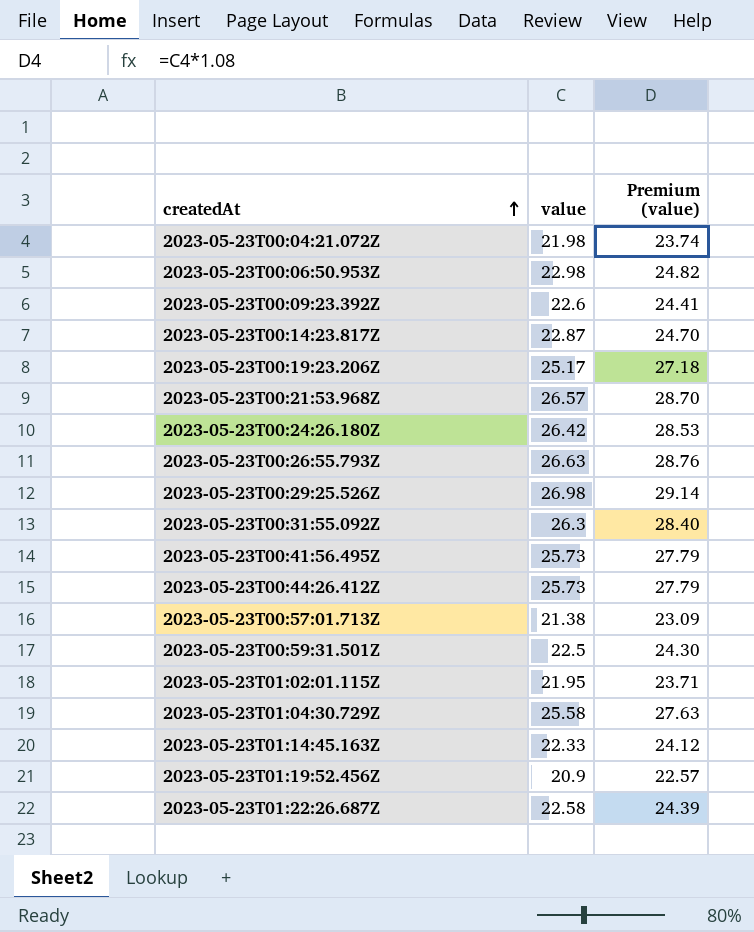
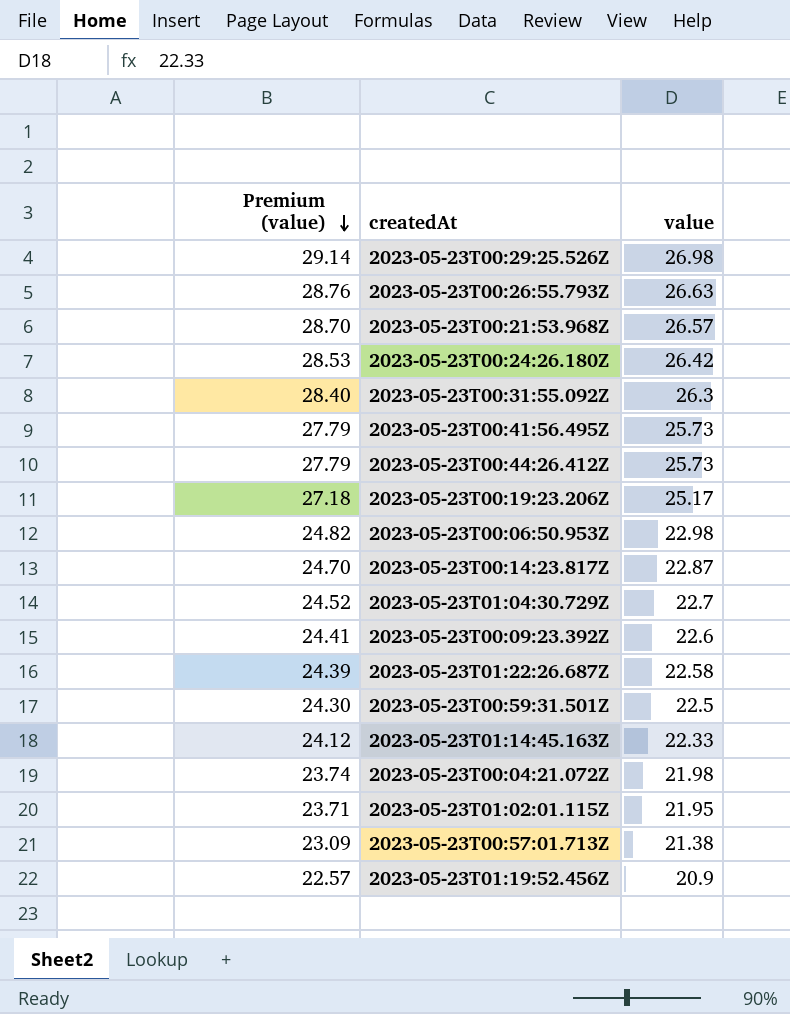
row order: createdAt ascending -> Premium (value) descending
column Premium (value) | position: 3 -> 1
2023-05-23T01:04:30.729Z | Premium (value): 27.63 -> 24.52
2023-05-23T01:04:30.729Z | value: 25.58 -> 22.7

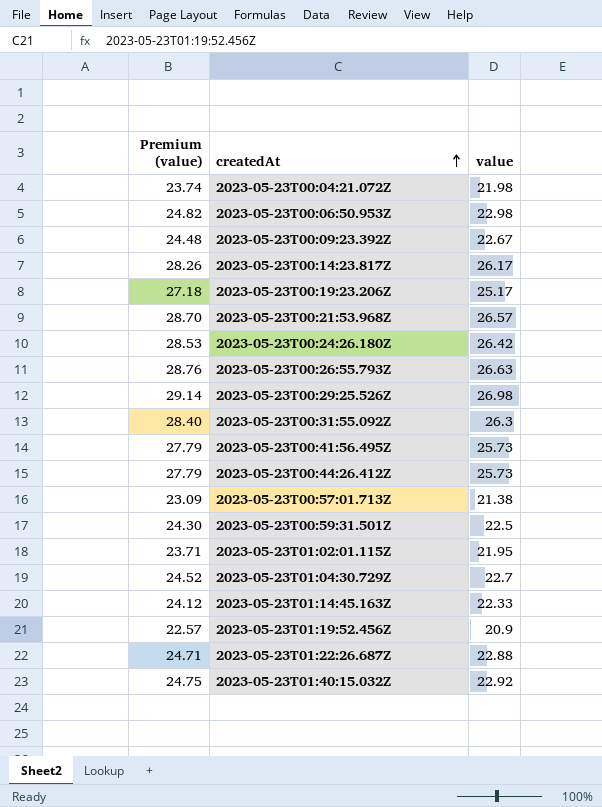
row order: Premium (value) descending -> createdAt ascending
2023-05-23T00:09:23.392Z | Premium (value): 24.41 -> 24.48
2023-05-23T00:09:23.392Z | value: 22.6 -> 22.67
2023-05-23T00:14:23.817Z | Premium (value): 24.70 -> 28.26
2023-05-23T00:14:23.817Z | value: 22.87 -> 26.17
2023-05-23T01:22:26.687Z | Premium (value): 24.39 -> 24.71
2023-05-23T01:22:26.687Z | value: 22.58 -> 22.88
row 2023-05-23T01:40:15.032Z: none -> 24.75 | 22.92

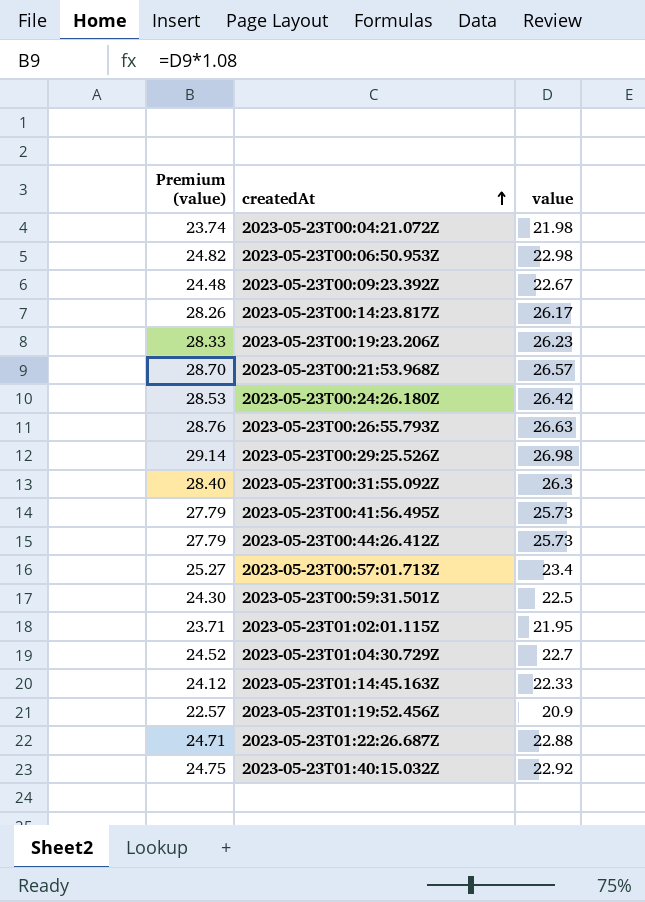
2023-05-23T00:19:23.206Z | Premium (value): 27.18 -> 28.33
2023-05-23T00:19:23.206Z | value: 25.17 -> 26.23
2023-05-23T00:57:01.713Z | Premium (value): 23.09 -> 25.27
2023-05-23T00:57:01.713Z | value: 21.38 -> 23.4

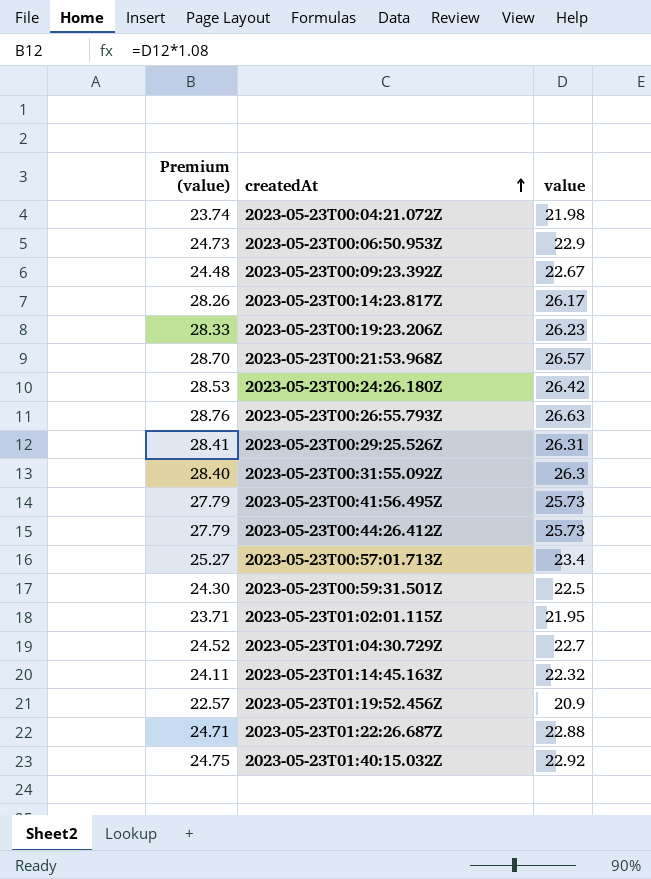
2023-05-23T00:06:50.953Z | Premium (value): 24.82 -> 24.73
2023-05-23T00:06:50.953Z | value: 22.98 -> 22.9
2023-05-23T00:29:25.526Z | Premium (value): 29.14 -> 28.41
2023-05-23T00:29:25.526Z | value: 26.98 -> 26.31
2023-05-23T01:14:45.163Z | Premium (value): 24.12 -> 24.11
2023-05-23T01:14:45.163Z | value: 22.33 -> 22.32

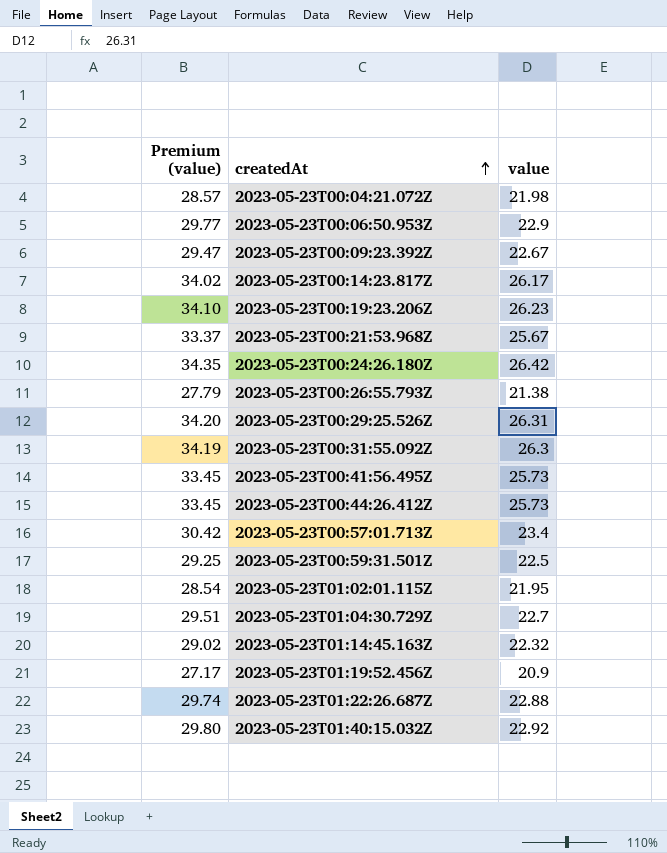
column Premium (value) | formula: [value] * 1.08 -> [value] * 1.3
2023-05-23T00:21:53.968Z | value: 26.57 -> 25.67
2023-05-23T00:26:55.793Z | value: 26.63 -> 21.38

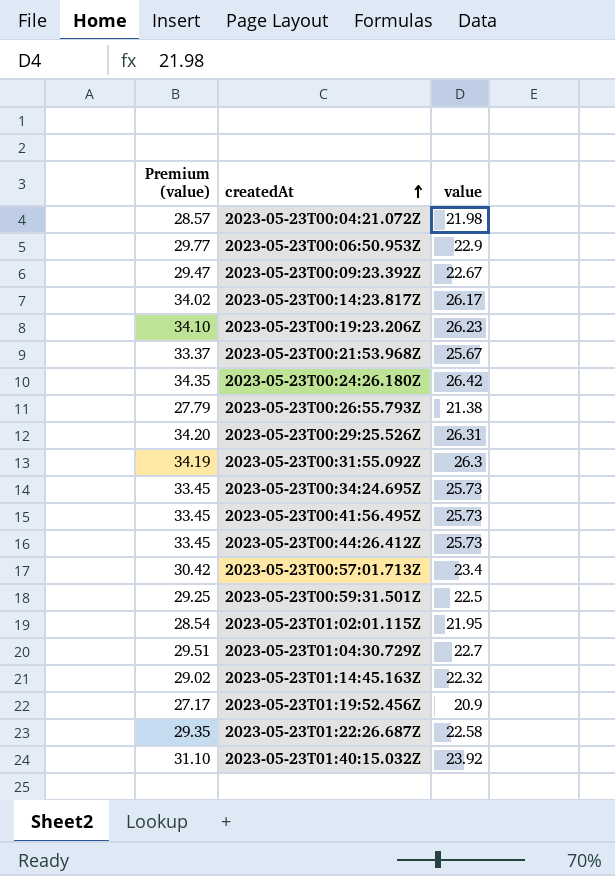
row 2023-05-23T00:34:24.695Z: none -> 33.45 | 25.73
2023-05-23T01:22:26.687Z | Premium (value): 29.74 -> 29.35
2023-05-23T01:22:26.687Z | value: 22.88 -> 22.58
2023-05-23T01:40:15.032Z | Premium (value): 29.80 -> 31.10
2023-05-23T01:40:15.032Z | value: 22.92 -> 23.92

